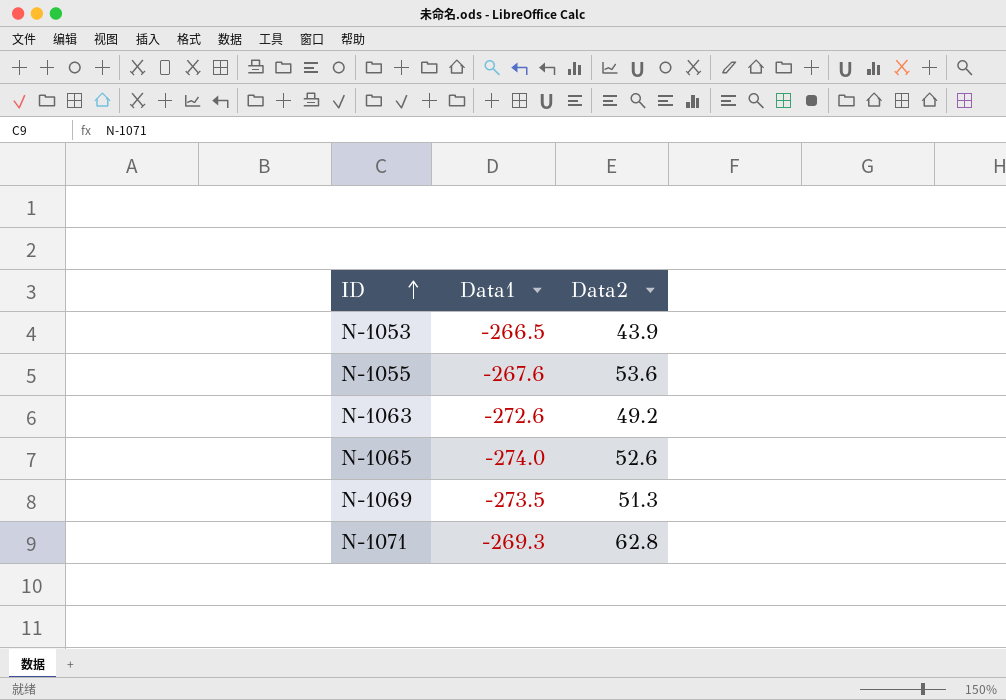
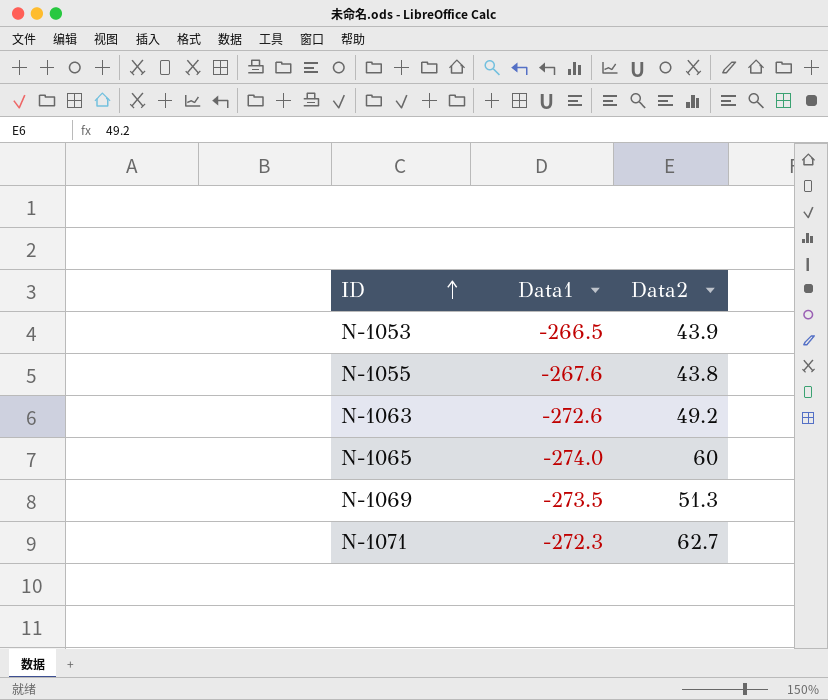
N-1055 | Data2: 53.6 -> 43.8
N-1065 | Data2: 52.6 -> 60
N-1071 | Data1: -269.3 -> -272.3
N-1071 | Data2: 62.8 -> 62.7

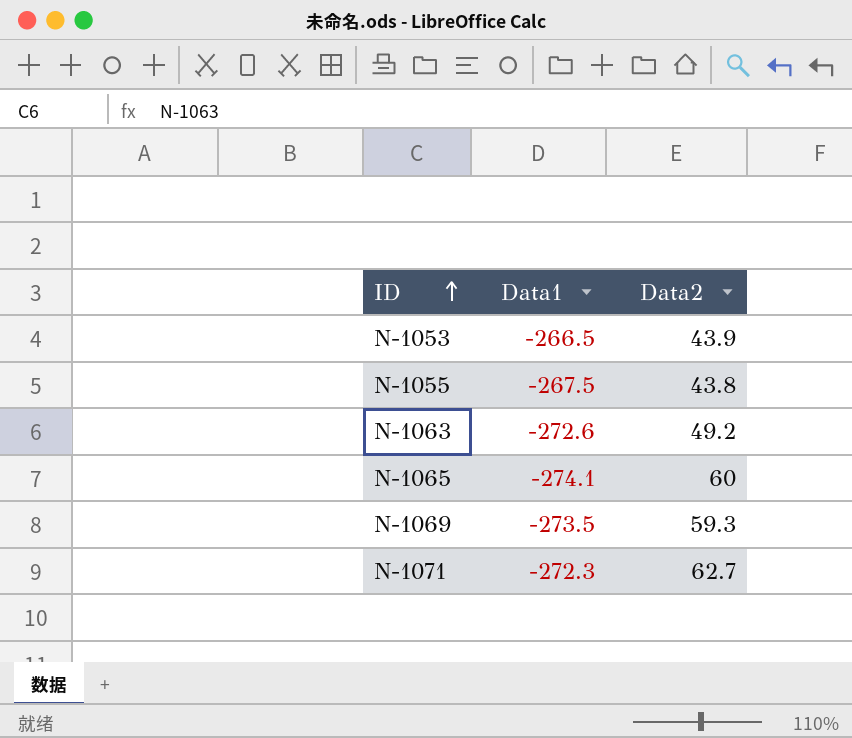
N-1055 | Data1: -267.6 -> -267.5
N-1065 | Data1: -274.0 -> -274.1
N-1069 | Data2: 51.3 -> 59.3

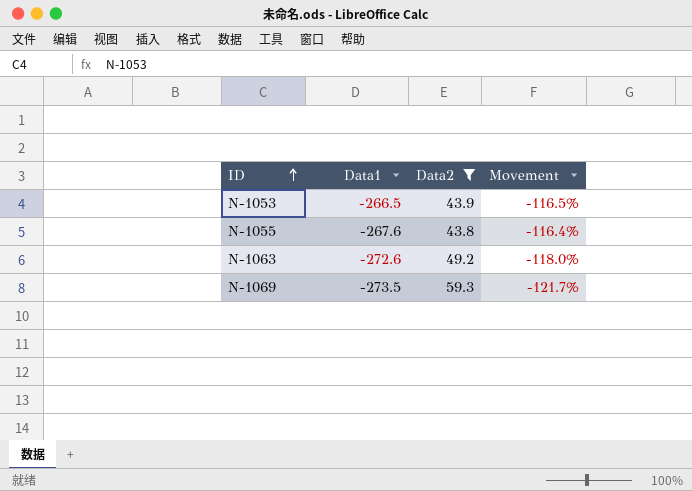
filter: none -> Data2 <= 59.3
column Movement | formula: none -> ([Data2] - [Data1]) / [Data1]
N-1055 | Data1: -267.5 -> -267.6

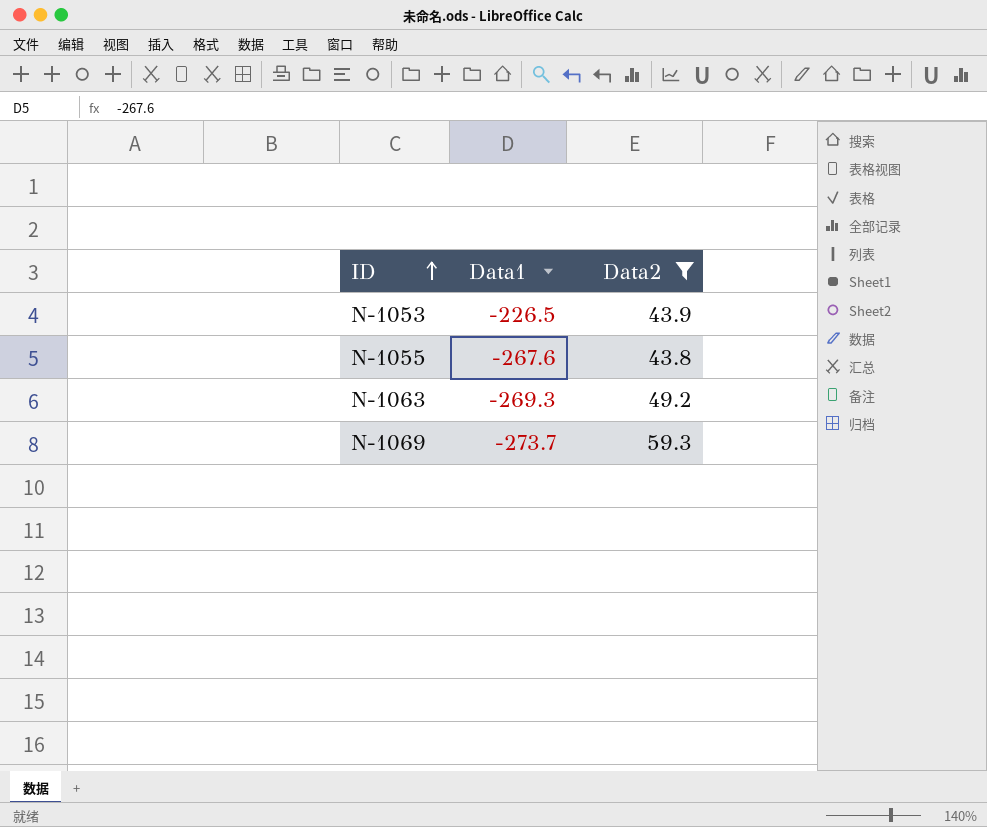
column Movement | formula: ([Data2] - [Data1]) / [Data1] -> none
N-1053 | Data1: -266.5 -> -226.5
N-1063 | Data1: -272.6 -> -269.3
N-1069 | Data1: -273.5 -> -273.7

